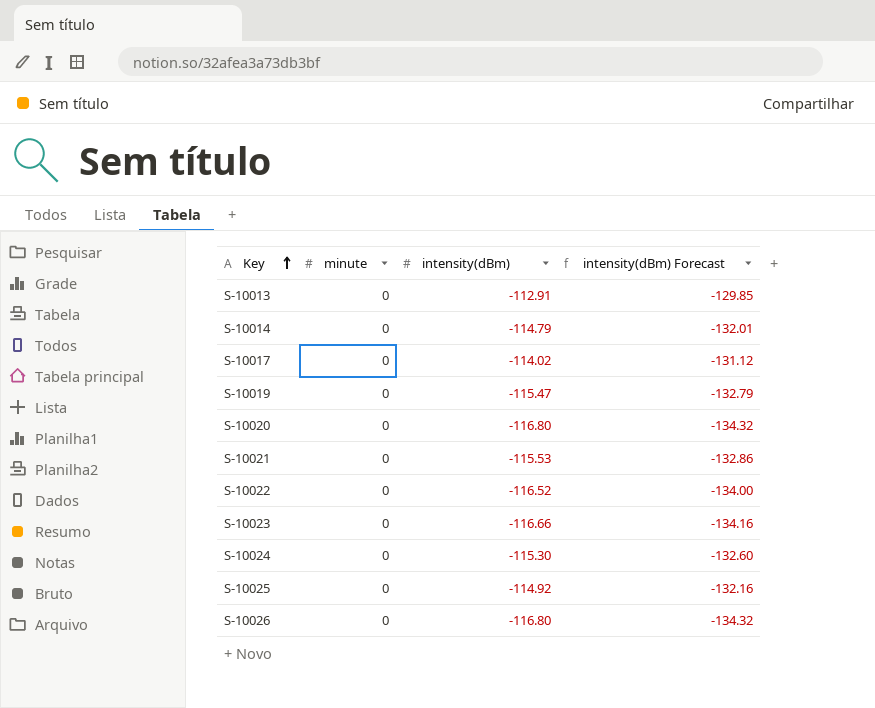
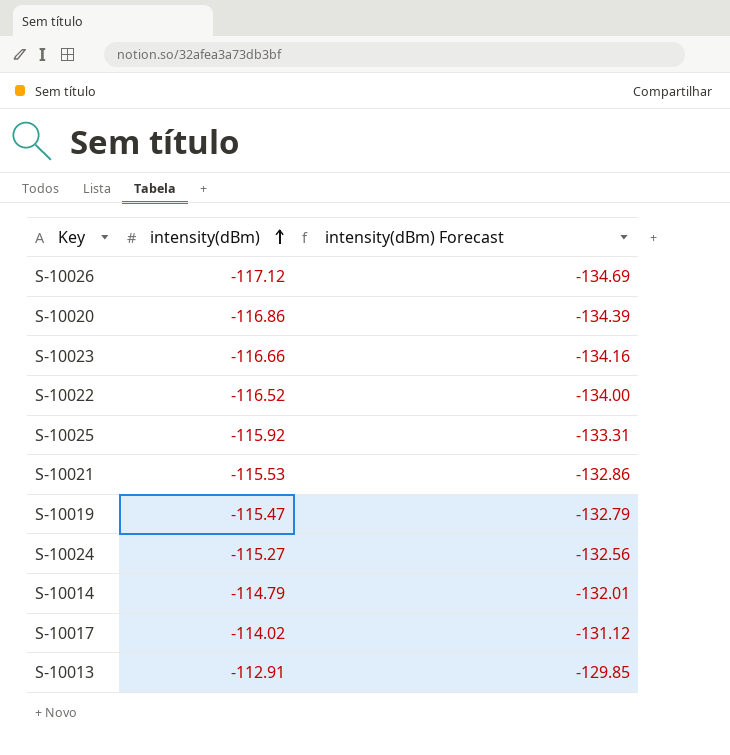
row order: Key ascending -> intensity(dBm) ascending
column minute | position: 2 -> none
S-10026 | intensity(dBm): -116.80 -> -117.12
S-10026 | intensity(dBm) Forecast: -134.32 -> -134.69
S-10020 | intensity(dBm): -116.80 -> -116.86
S-10020 | intensity(dBm) Forecast: -134.32 -> -134.39
S-10025 | intensity(dBm): -114.92 -> -115.92
S-10025 | intensity(dBm) Forecast: -132.16 -> -133.31
S-10024 | intensity(dBm): -115.30 -> -115.27
S-10024 | intensity(dBm) Forecast: -132.60 -> -132.56

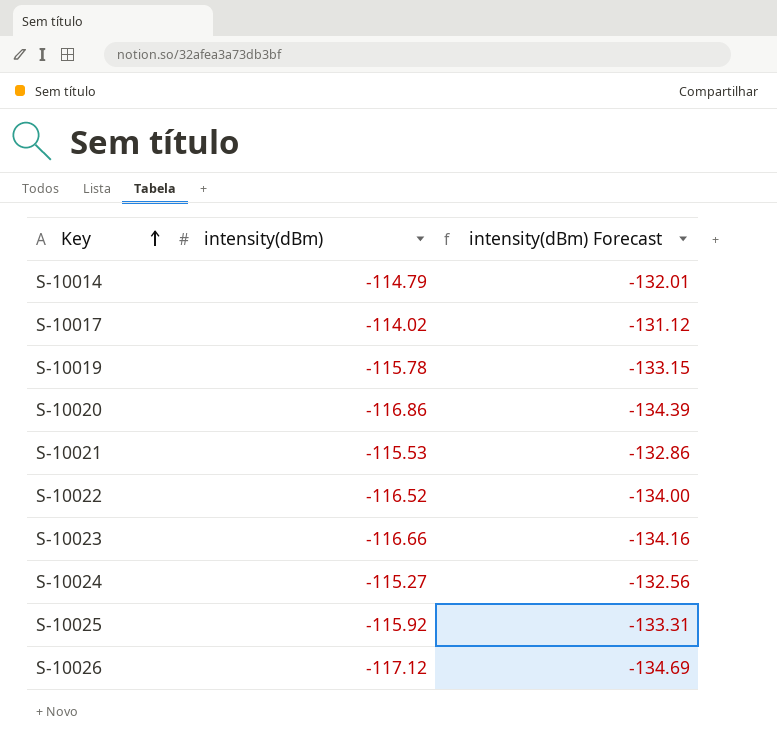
row order: intensity(dBm) ascending -> Key ascending
row S-10013: -112.91 | -129.85 -> none
S-10019 | intensity(dBm): -115.47 -> -115.78
S-10019 | intensity(dBm) Forecast: -132.79 -> -133.15

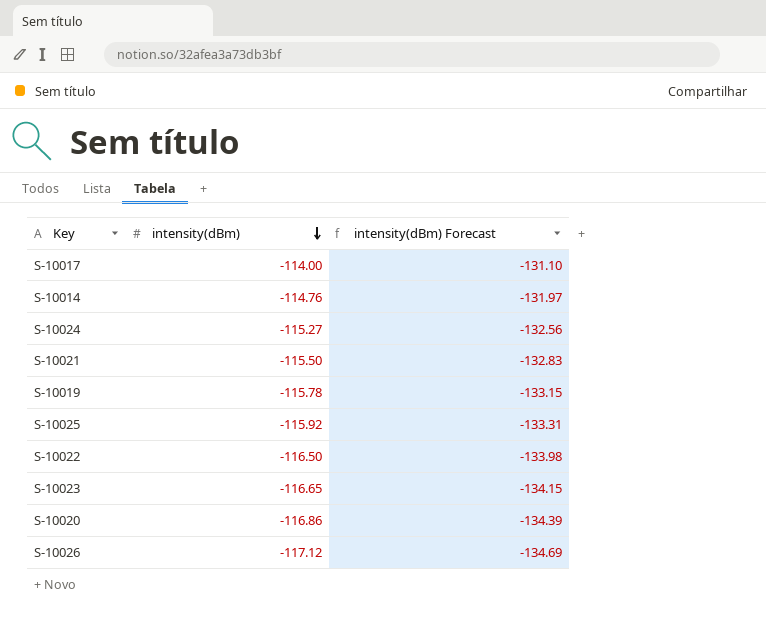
row order: Key ascending -> intensity(dBm) descending
S-10017 | intensity(dBm): -114.02 -> -114.00
S-10017 | intensity(dBm) Forecast: -131.12 -> -131.10
S-10014 | intensity(dBm): -114.79 -> -114.76
S-10014 | intensity(dBm) Forecast: -132.01 -> -131.97
S-10021 | intensity(dBm): -115.53 -> -115.50
S-10021 | intensity(dBm) Forecast: -132.86 -> -132.83
S-10022 | intensity(dBm): -116.52 -> -116.50
S-10022 | intensity(dBm) Forecast: -134.00 -> -133.98
S-10023 | intensity(dBm): -116.66 -> -116.65
S-10023 | intensity(dBm) Forecast: -134.16 -> -134.15

